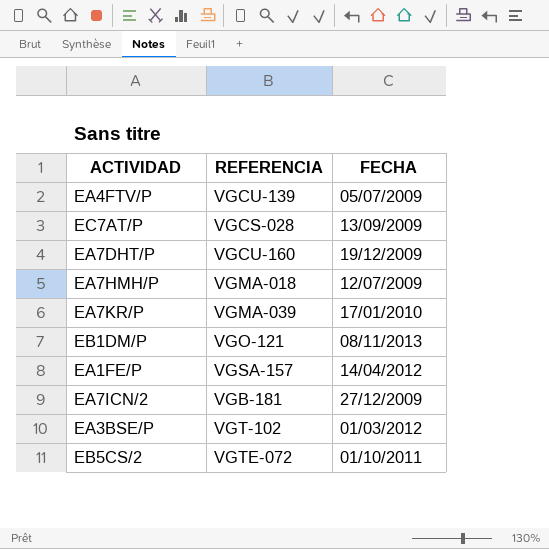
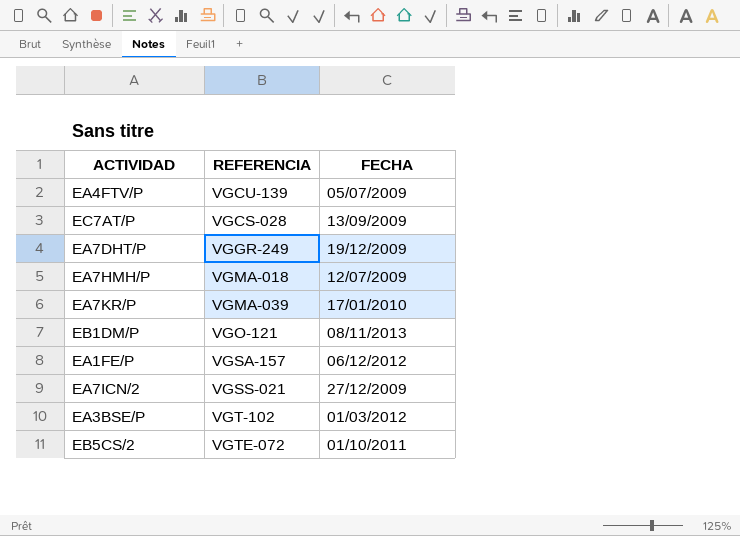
EA7DHT/P | REFERENCIA: VGCU-160 -> VGGR-249
EA1FE/P | FECHA: 14/04/2012 -> 06/12/2012
EA7ICN/2 | REFERENCIA: VGB-181 -> VGSS-021

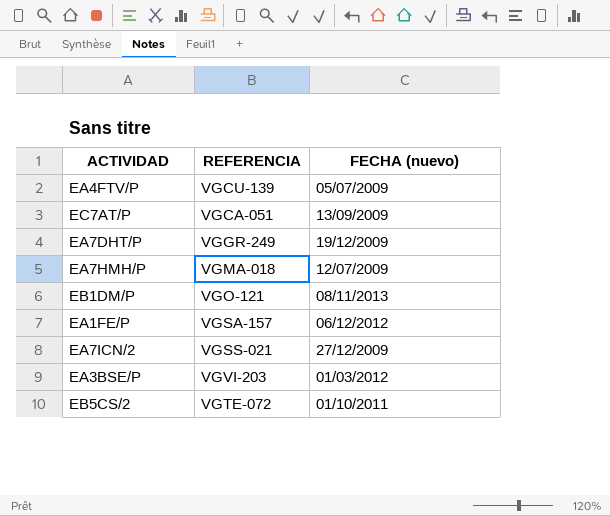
column name: FECHA -> FECHA (nuevo)
row EA7KR/P: VGMA-039 | 17/01/2010 -> none
EC7AT/P | REFERENCIA: VGCS-028 -> VGCA-051
EA3BSE/P | REFERENCIA: VGT-102 -> VGVI-203

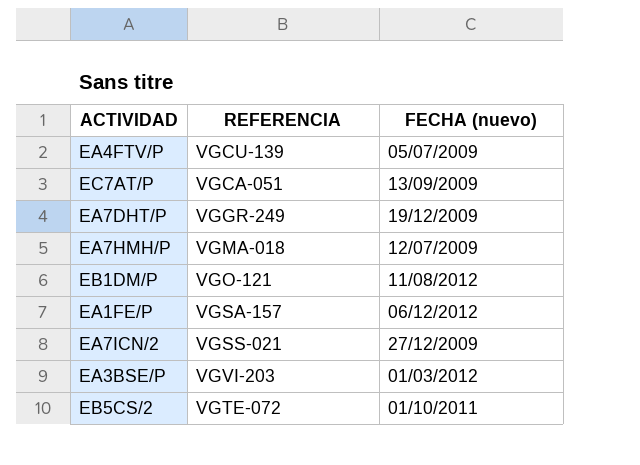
EB1DM/P | FECHA (nuevo): 08/11/2013 -> 11/08/2012

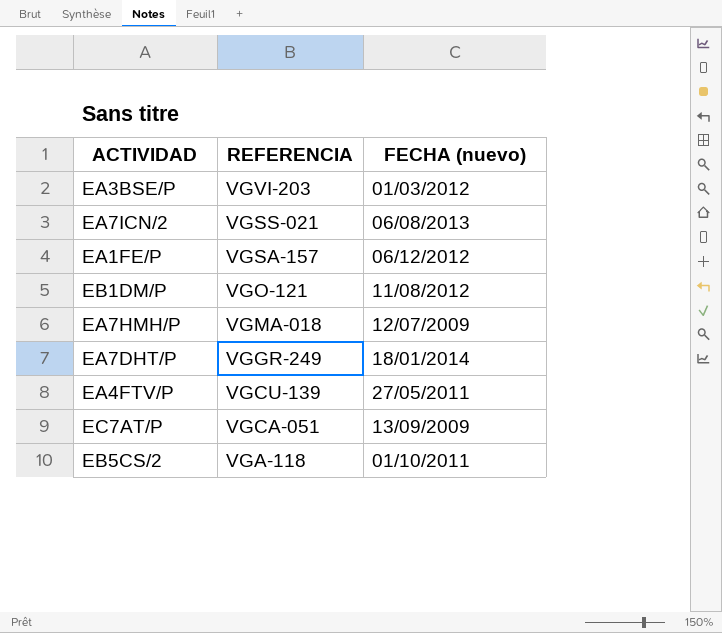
row order: none -> REFERENCIA descending
EA7ICN/2 | FECHA (nuevo): 27/12/2009 -> 06/08/2013
EA7DHT/P | FECHA (nuevo): 19/12/2009 -> 18/01/2014
EA4FTV/P | FECHA (nuevo): 05/07/2009 -> 27/05/2011
EB5CS/2 | REFERENCIA: VGTE-072 -> VGA-118

